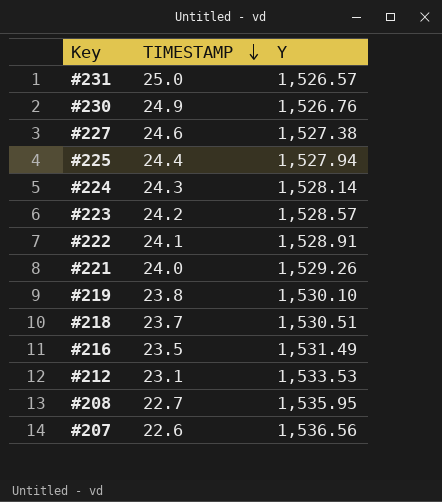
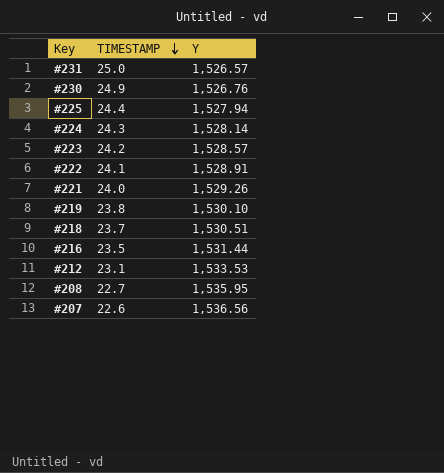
row #227: 24.6 | 1,527.38 -> none
#216 | Y: 1,531.49 -> 1,531.44

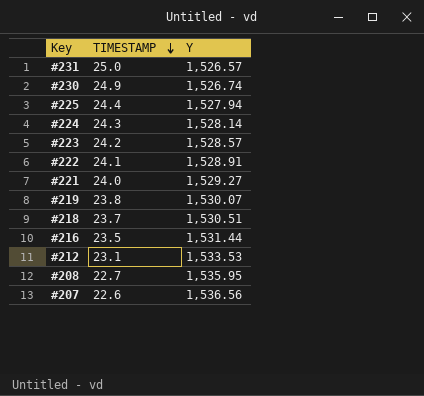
#230 | Y: 1,526.76 -> 1,526.74
#221 | Y: 1,529.26 -> 1,529.27
#219 | Y: 1,530.10 -> 1,530.07

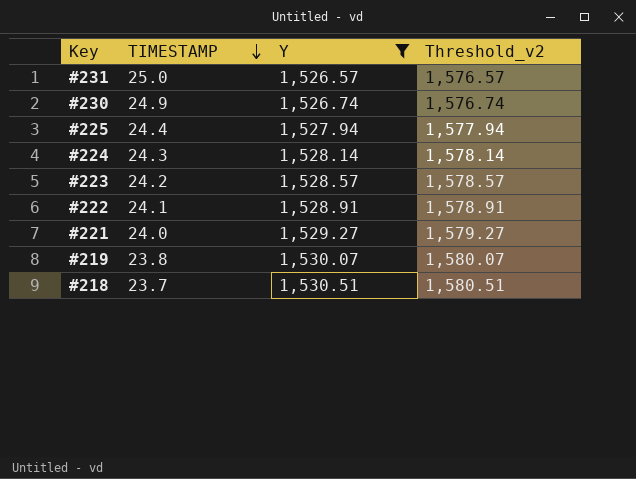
filter: none -> Y <= 1,530.51
column Threshold_v2 | formula: none -> [Y] + 50

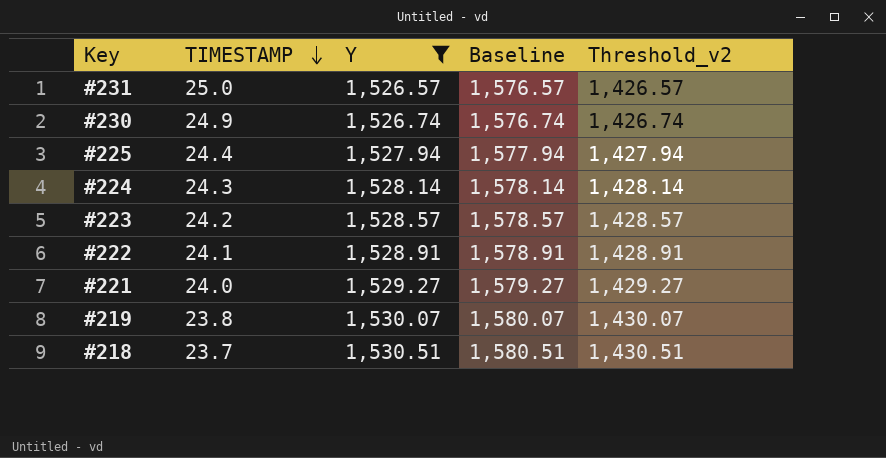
column Baseline | formula: none -> [Y] + 50
column Threshold_v2 | formula: [Y] + 50 -> [Y] - 100

